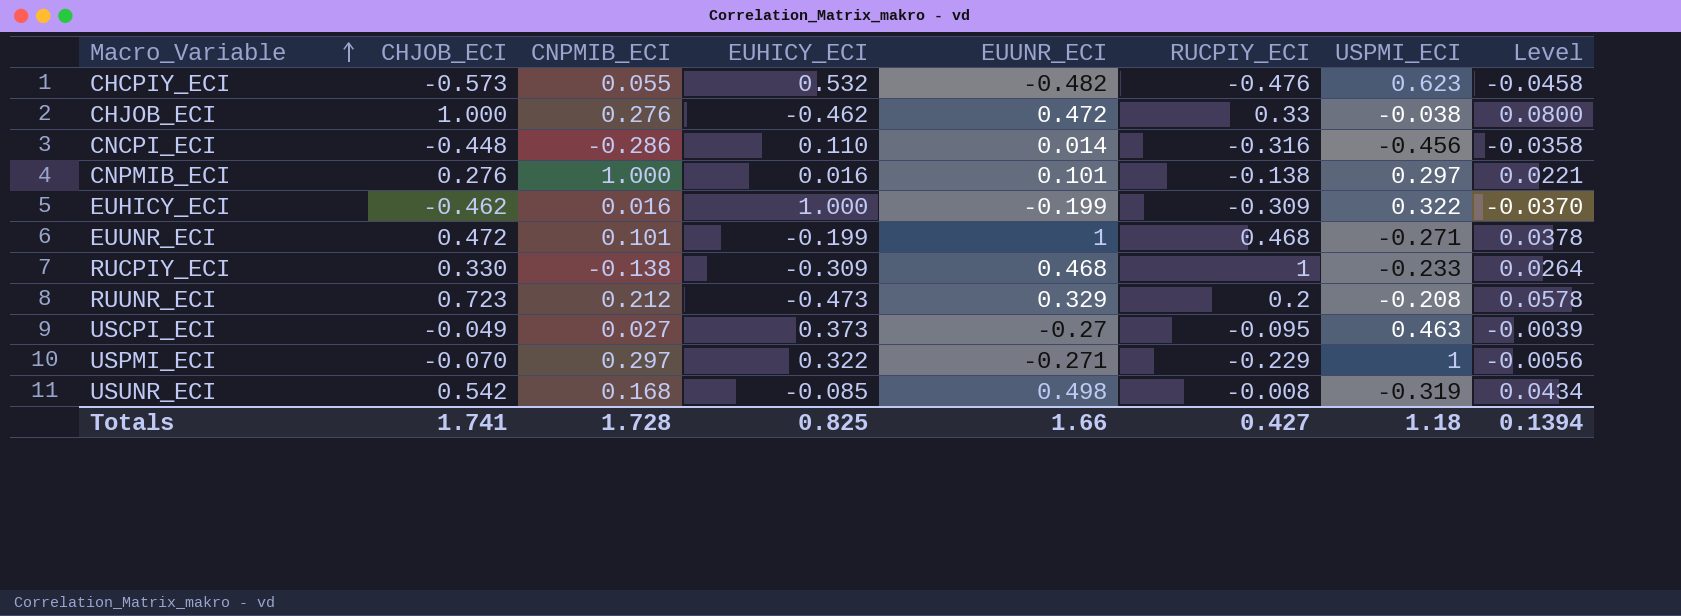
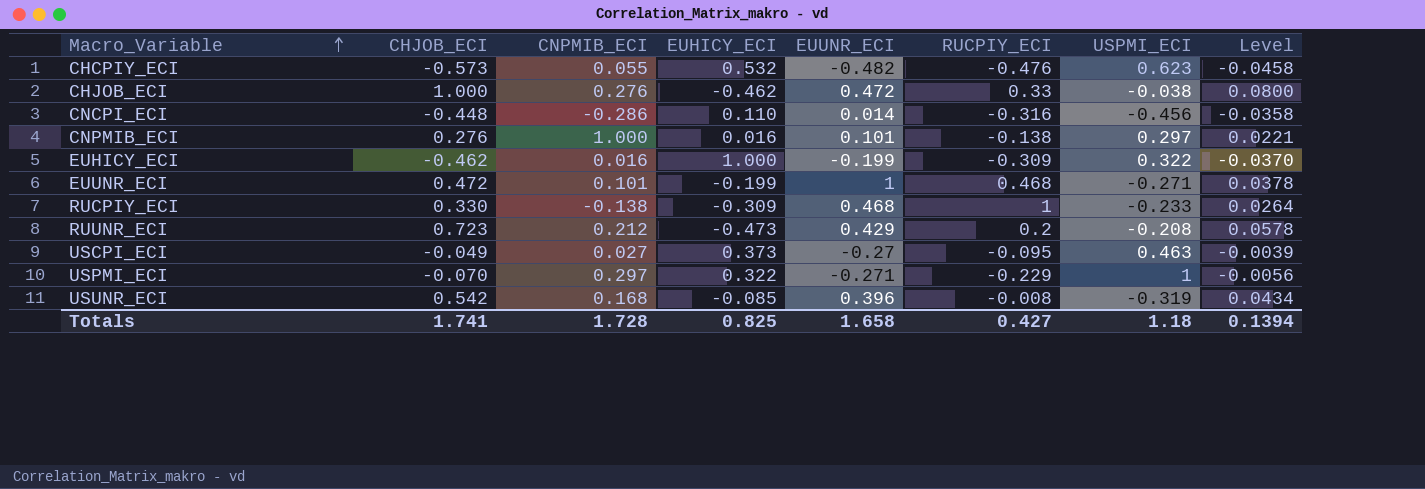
RUUNR_ECI | EUUNR_ECI: 0.329 -> 0.429
USUNR_ECI | EUUNR_ECI: 0.498 -> 0.396
Totals | EUUNR_ECI: 1.66 -> 1.658

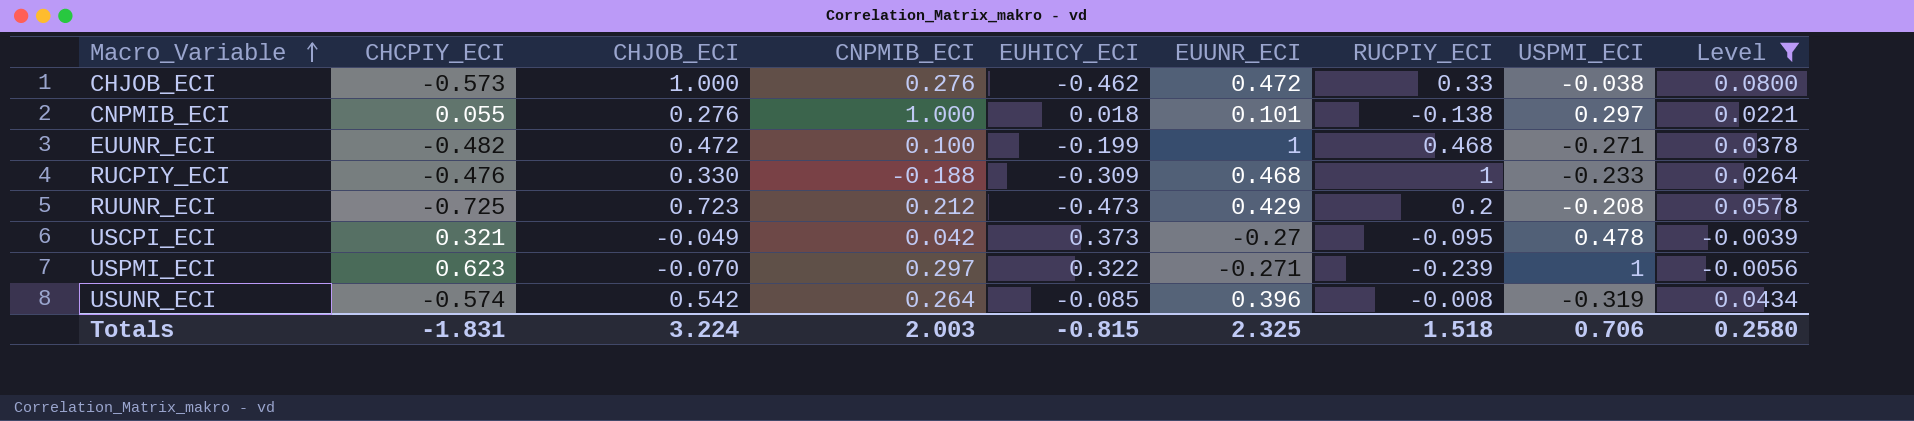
filter: none -> Level >= -0.0056
column CHCPIY_ECI | position: none -> 2
CNPMIB_ECI | EUHICY_ECI: 0.016 -> 0.018
EUUNR_ECI | CNPMIB_ECI: 0.101 -> 0.100
RUCPIY_ECI | CNPMIB_ECI: -0.138 -> -0.188
USCPI_ECI | CNPMIB_ECI: 0.027 -> 0.042
USCPI_ECI | USPMI_ECI: 0.463 -> 0.478
USPMI_ECI | RUCPIY_ECI: -0.229 -> -0.239
USUNR_ECI | CNPMIB_ECI: 0.168 -> 0.264
Totals | CHJOB_ECI: 1.741 -> 3.224
Totals | CNPMIB_ECI: 1.728 -> 2.003
Totals | EUHICY_ECI: 0.825 -> -0.815
Totals | EUUNR_ECI: 1.658 -> 2.325
Totals | RUCPIY_ECI: 0.427 -> 1.518
Totals | USPMI_ECI: 1.18 -> 0.706
Totals | Level: 0.1394 -> 0.2580

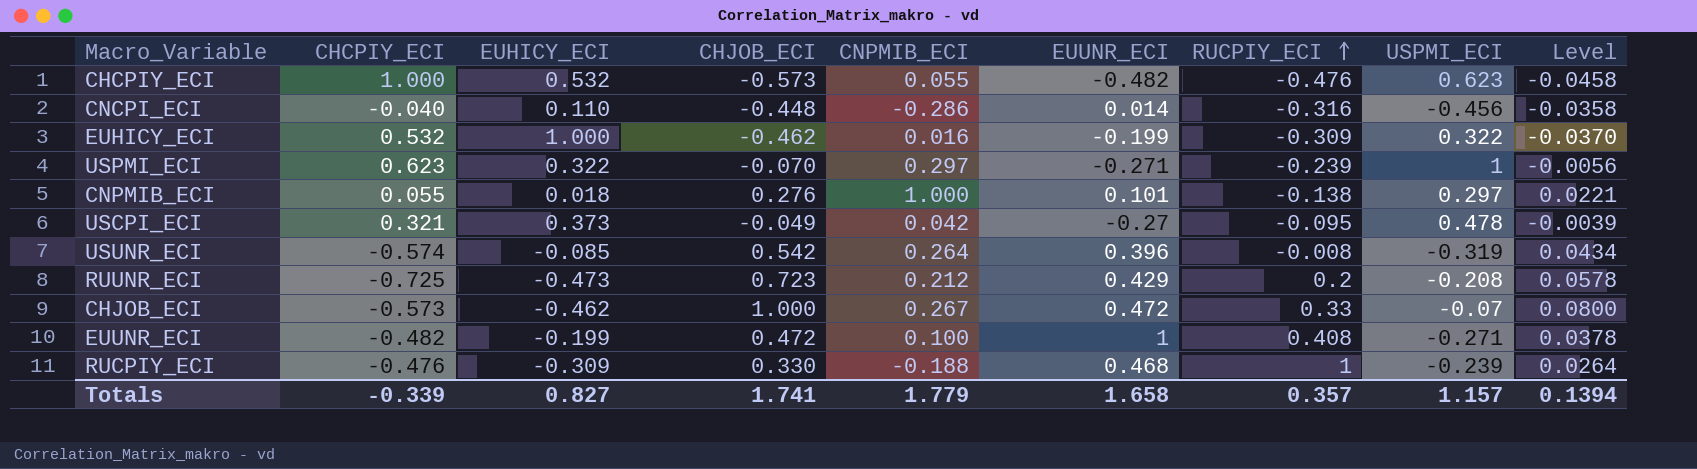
filter: Level >= -0.0056 -> none
row order: Macro_Variable ascending -> RUCPIY_ECI ascending
column EUHICY_ECI | position: 5 -> 3
CHJOB_ECI | CNPMIB_ECI: 0.276 -> 0.267
CHJOB_ECI | USPMI_ECI: -0.038 -> -0.07
EUUNR_ECI | RUCPIY_ECI: 0.468 -> 0.408
RUCPIY_ECI | USPMI_ECI: -0.233 -> -0.239
Totals | CHCPIY_ECI: -1.831 -> -0.339
Totals | EUHICY_ECI: -0.815 -> 0.827
Totals | CHJOB_ECI: 3.224 -> 1.741
Totals | CNPMIB_ECI: 2.003 -> 1.779
Totals | EUUNR_ECI: 2.325 -> 1.658
Totals | RUCPIY_ECI: 1.518 -> 0.357
Totals | USPMI_ECI: 0.706 -> 1.157
Totals | Level: 0.2580 -> 0.1394

